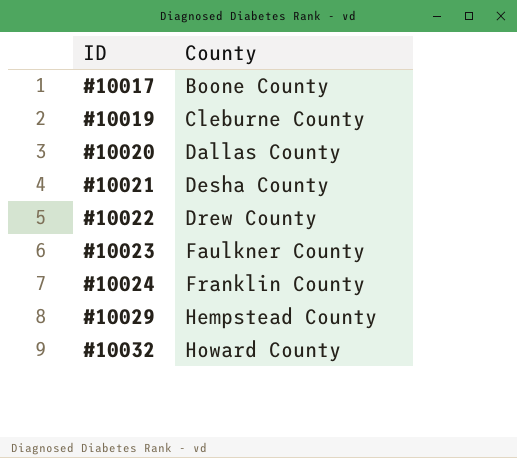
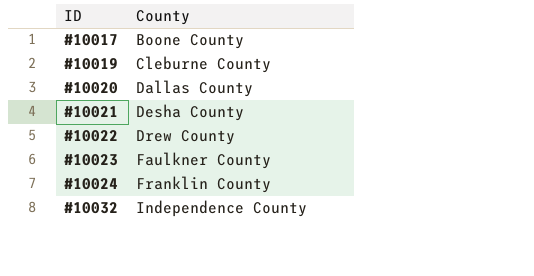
row #10029: Hempstead County -> none
#10032 | County: Howard County -> Independence County

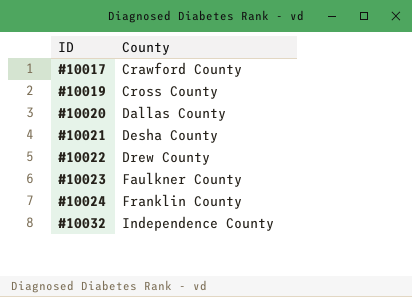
#10017 | County: Boone County -> Crawford County
#10019 | County: Cleburne County -> Cross County

